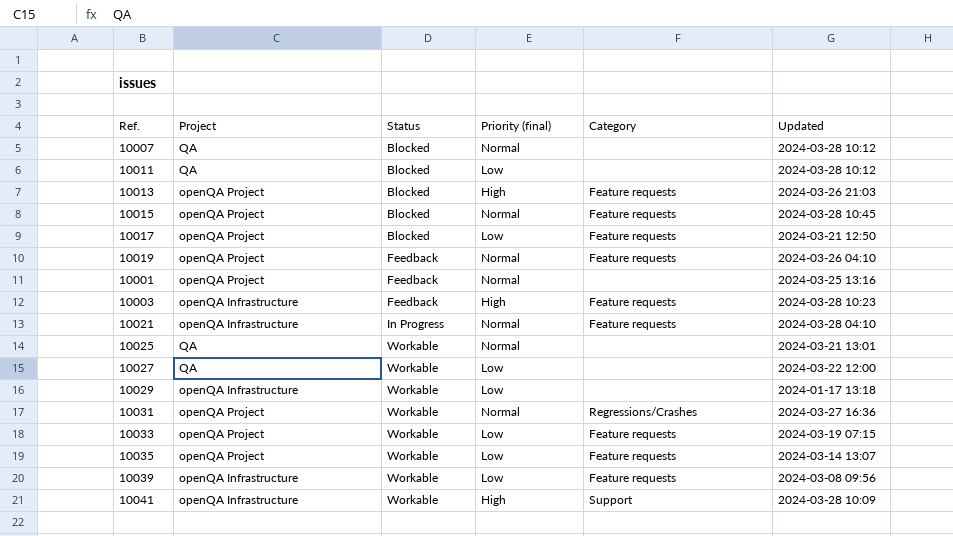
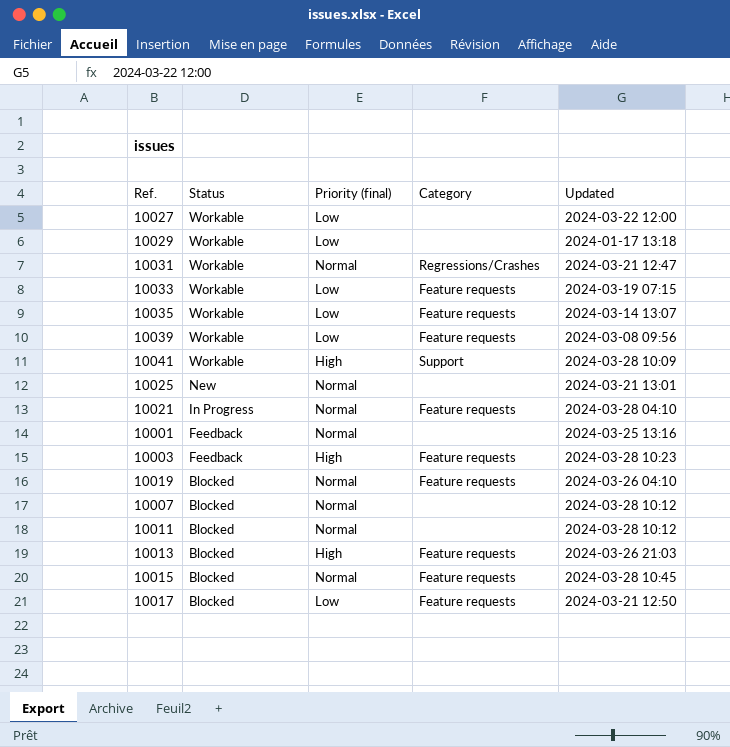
row order: Status ascending -> Status descending
column Project | position: 2 -> none
10031 | Updated: 2024-03-27 16:36 -> 2024-03-21 12:47
10025 | Status: Workable -> New
10019 | Status: Feedback -> Blocked
10011 | Priority (final): Low -> Normal

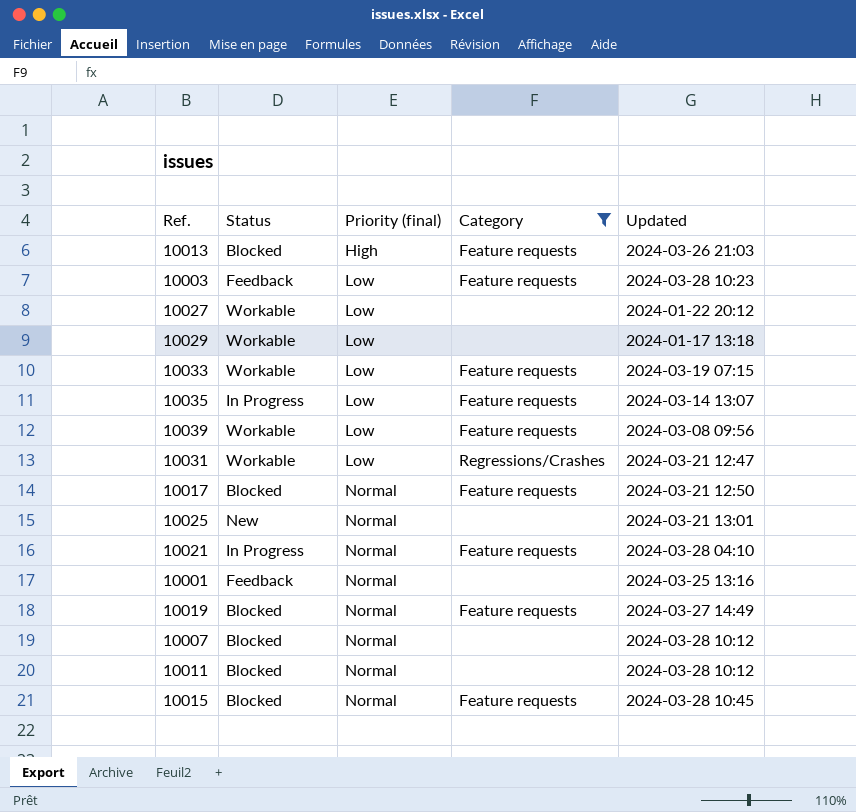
filter: none -> Category != Support
row order: Status descending -> Priority (final) ascending
10003 | Priority (final): High -> Low
10027 | Updated: 2024-03-22 12:00 -> 2024-01-22 20:12
10035 | Status: Workable -> In Progress
10031 | Priority (final): Normal -> Low
10017 | Priority (final): Low -> Normal
10019 | Updated: 2024-03-26 04:10 -> 2024-03-27 14:49

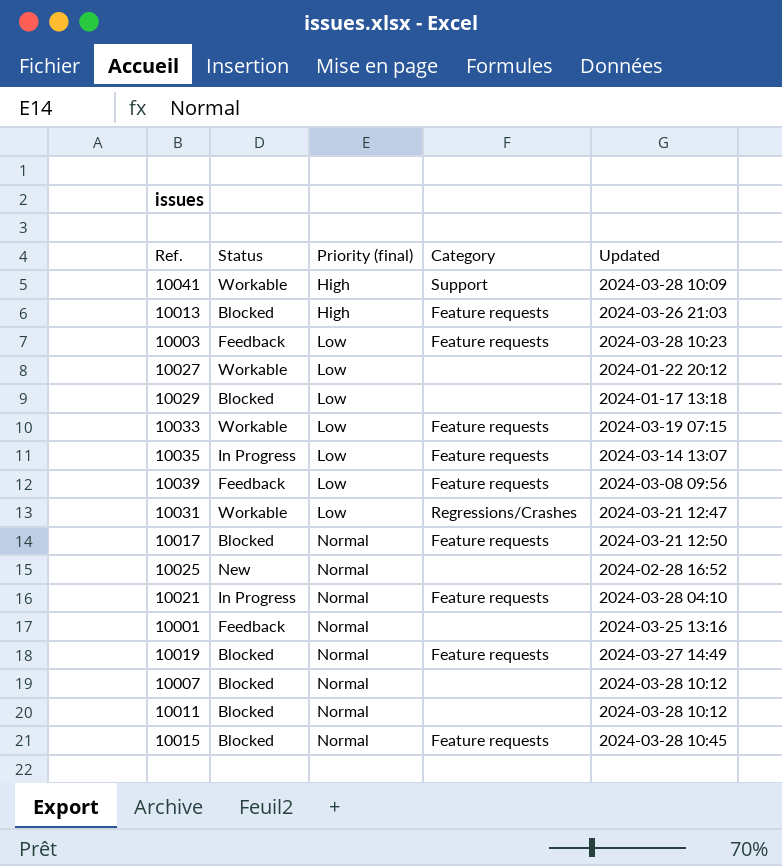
filter: Category != Support -> none
10029 | Status: Workable -> Blocked
10039 | Status: Workable -> Feedback
10025 | Updated: 2024-03-21 13:01 -> 2024-02-28 16:52

